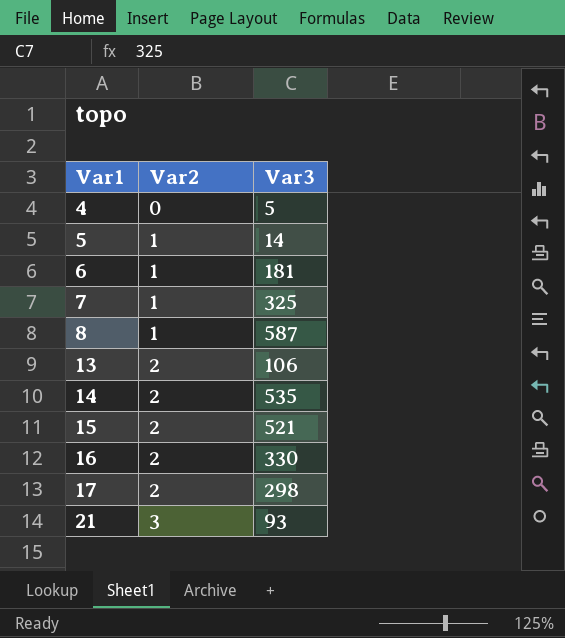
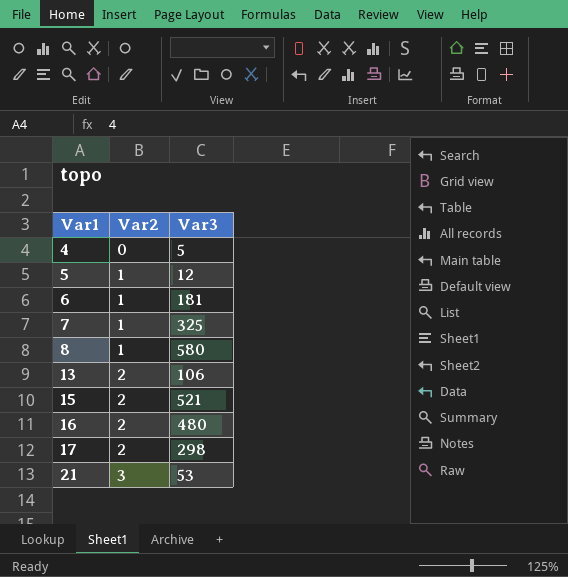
row 14: 2 | 535 -> none
5 | Var3: 14 -> 12
8 | Var3: 587 -> 580
16 | Var3: 330 -> 480
21 | Var3: 93 -> 53

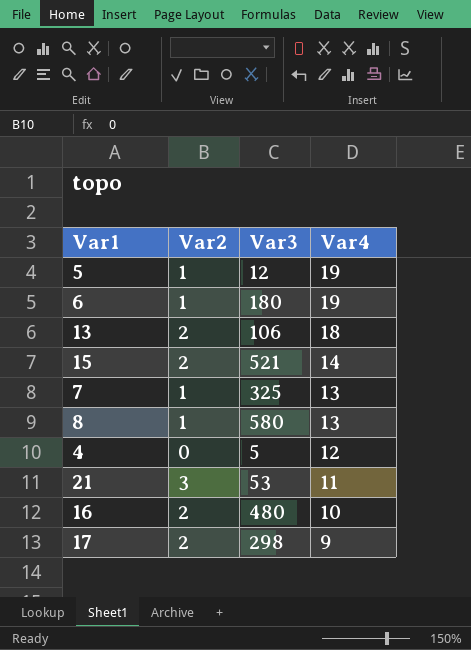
row order: Var1 ascending -> Var4 descending
column Var4 | position: none -> 4
6 | Var3: 181 -> 180

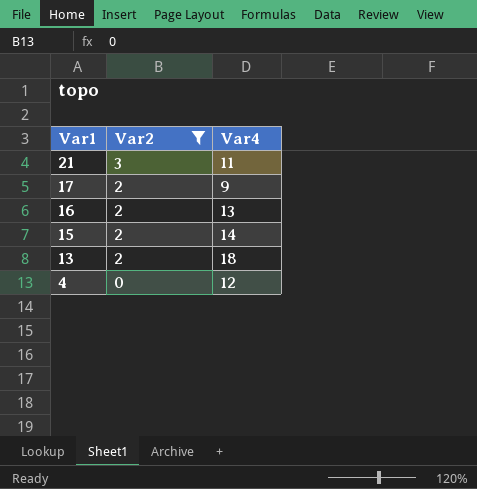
filter: none -> Var2 != 1
row order: Var4 descending -> Var1 descending
column Var3 | position: 3 -> none
16 | Var4: 10 -> 13

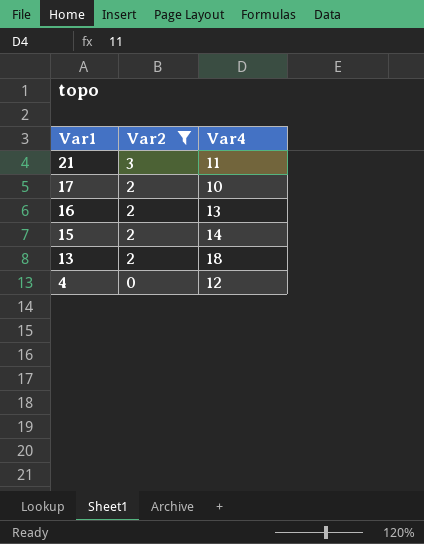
17 | Var4: 9 -> 10

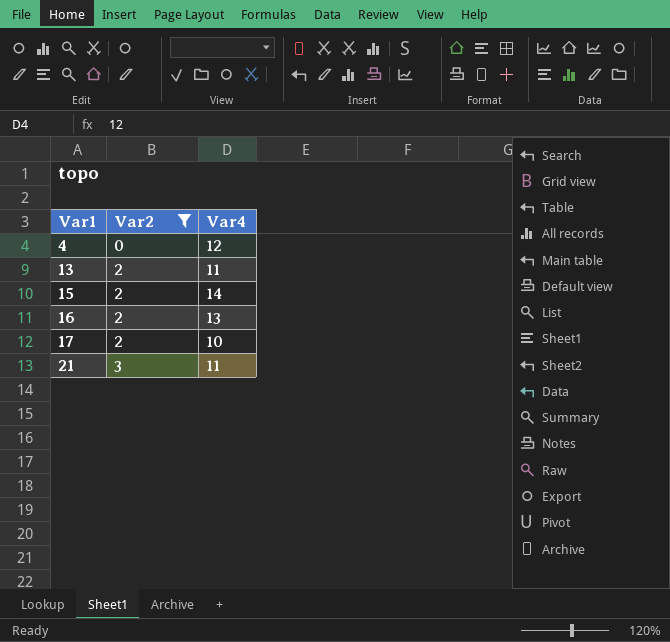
row order: Var1 descending -> Var1 ascending
13 | Var4: 18 -> 11

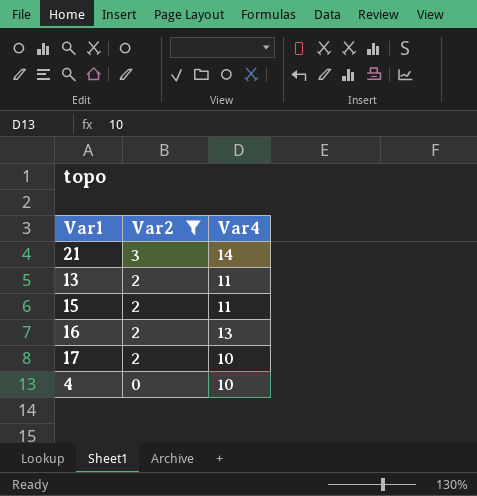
row order: Var1 ascending -> Var2 descending
21 | Var4: 11 -> 14
15 | Var4: 14 -> 11
4 | Var4: 12 -> 10

